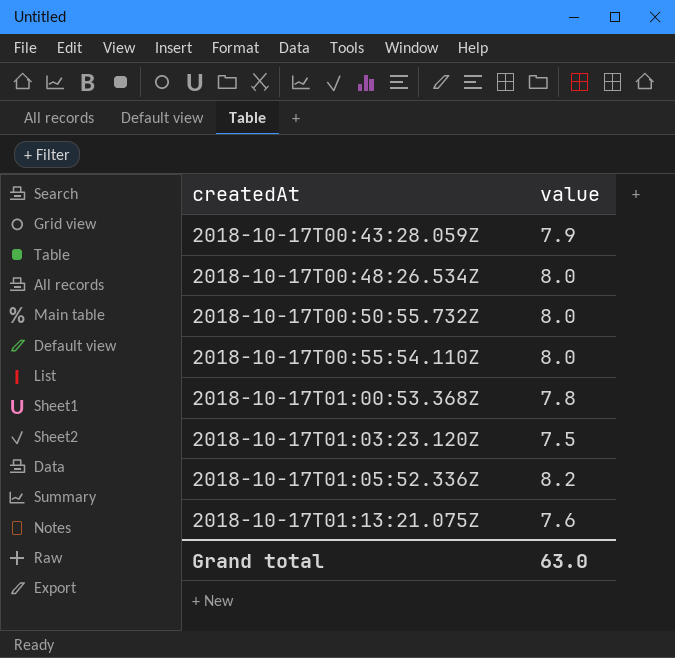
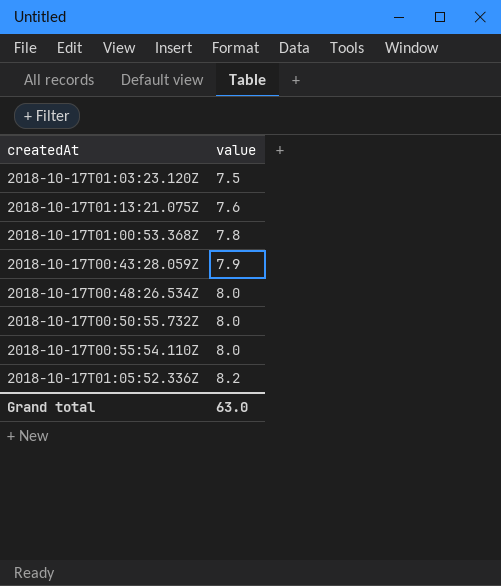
row order: createdAt ascending -> value ascending

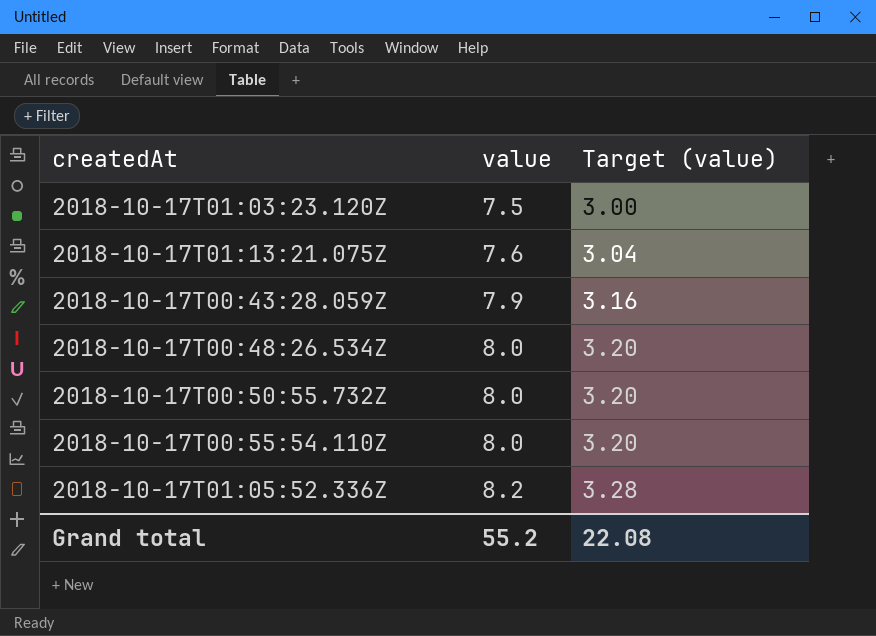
column Target (value) | formula: none -> [value] * 0.4
row 2018-10-17T01:00:53.368Z: 7.8 -> none
Grand total | value: 63.0 -> 55.2

